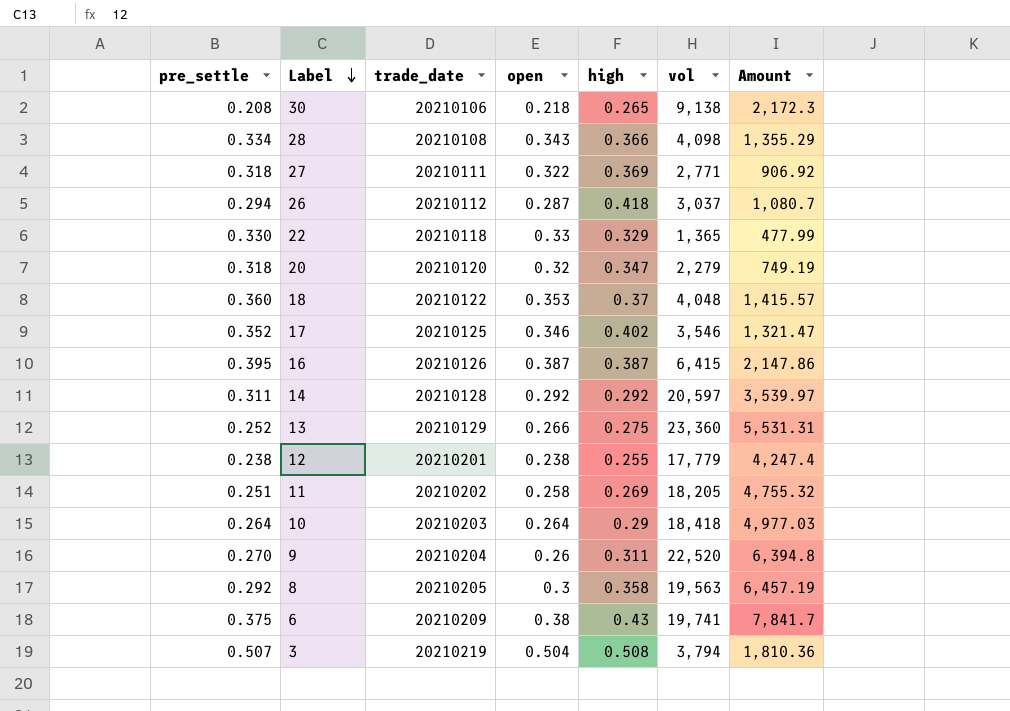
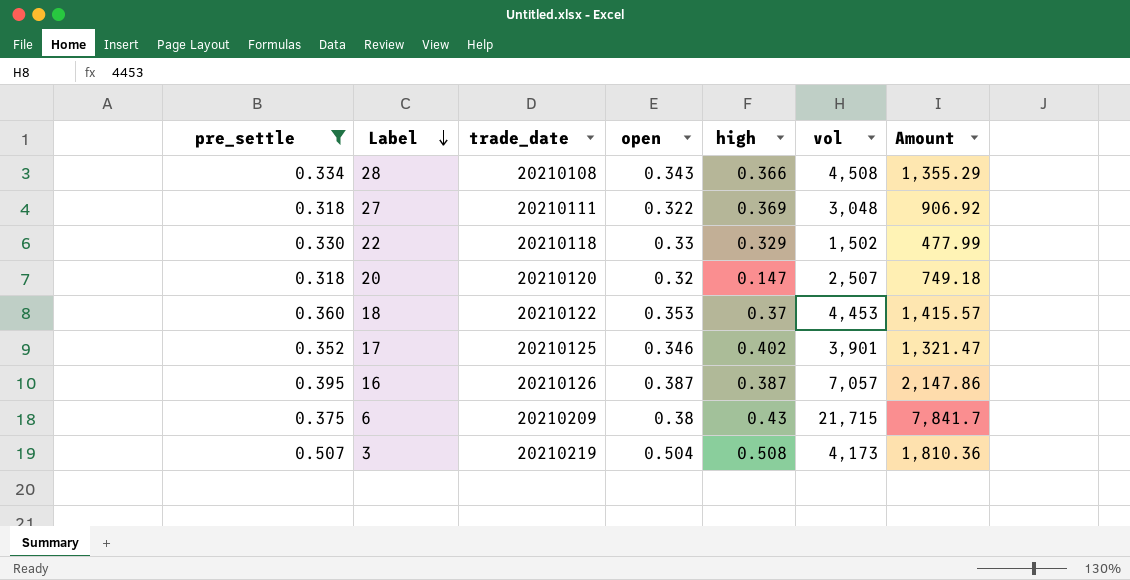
filter: none -> pre_settle >= 0.318
28 | vol: 4,098 -> 4,508
27 | vol: 2,771 -> 3,048
22 | vol: 1,365 -> 1,502
20 | high: 0.347 -> 0.147
20 | vol: 2,279 -> 2,507
20 | Amount: 749.19 -> 749.18
18 | vol: 4,048 -> 4,453
17 | vol: 3,546 -> 3,901
16 | vol: 6,415 -> 7,057
6 | vol: 19,741 -> 21,715
3 | vol: 3,794 -> 4,173

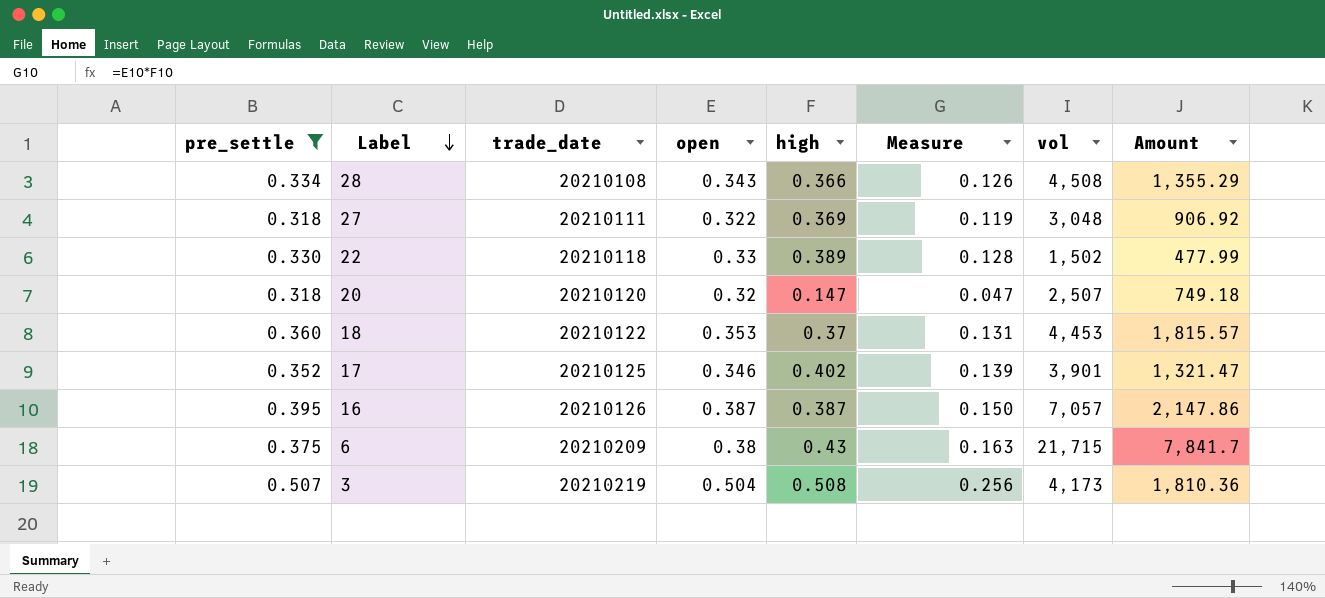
column Measure | formula: none -> [open] * [high]
22 | high: 0.329 -> 0.389
18 | Amount: 1,415.57 -> 1,815.57

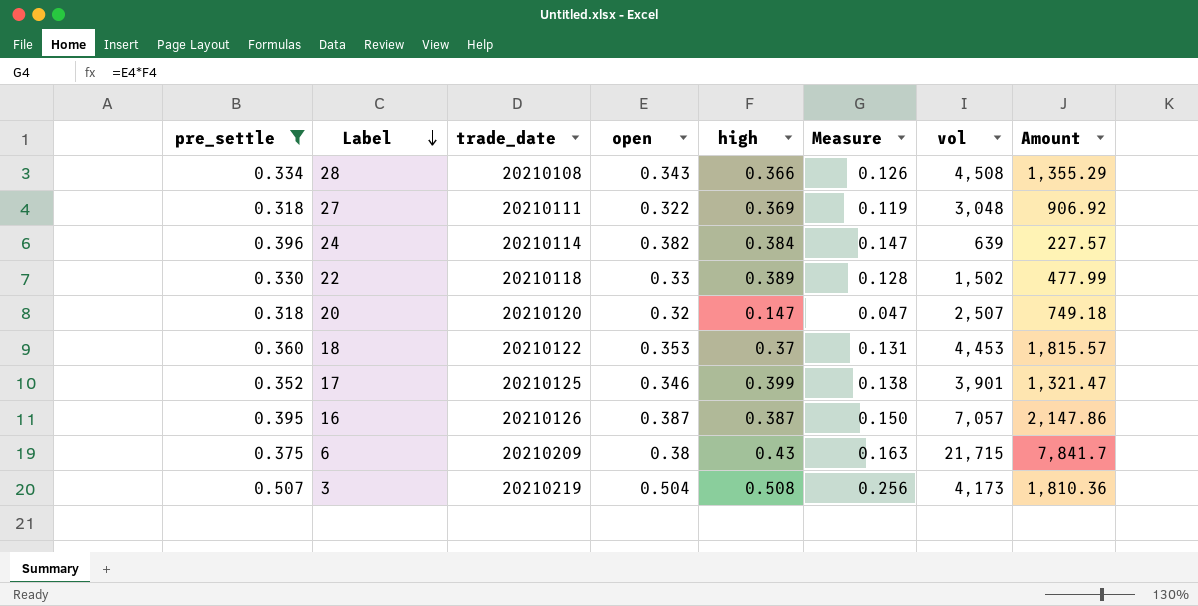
row 24: none -> 0.396 | 20210114 | 0.382 | 0.384 | 0.147 | 639 | 227.57
17 | high: 0.402 -> 0.399
17 | Measure: 0.139 -> 0.138

